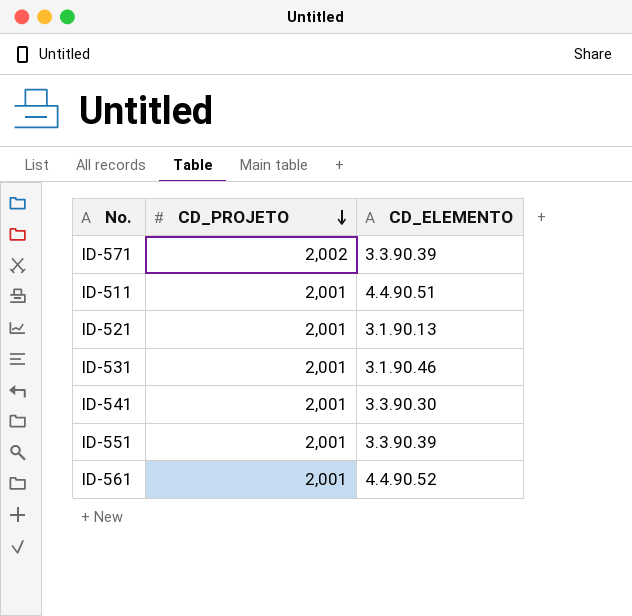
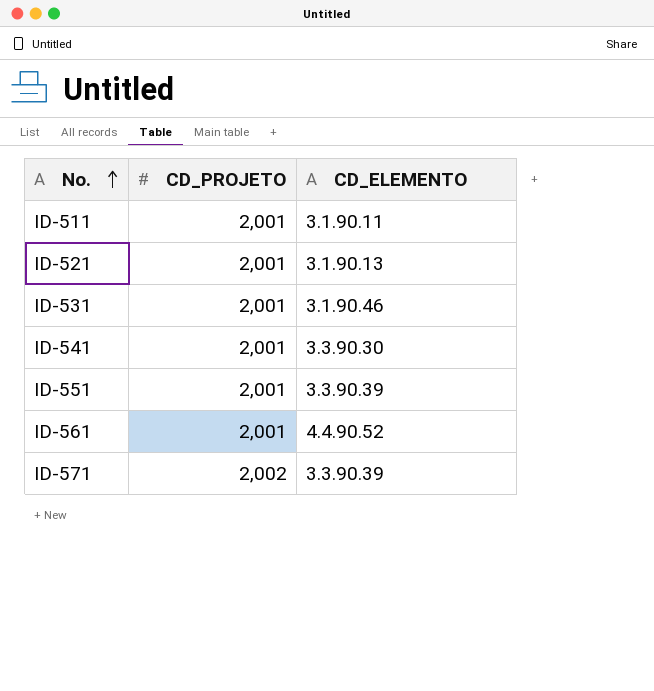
row order: CD_PROJETO descending -> No. ascending
ID-511 | CD_ELEMENTO: 4.4.90.51 -> 3.1.90.11

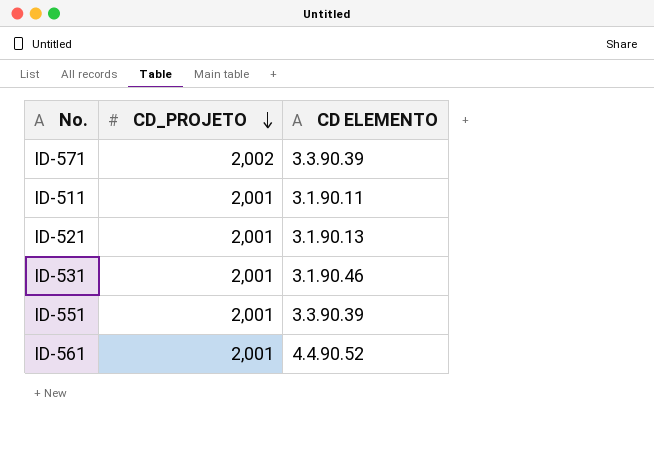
row order: No. ascending -> CD_PROJETO descending
column name: CD_ELEMENTO -> CD ELEMENTO
row ID-541: 2,001 | 3.3.90.30 -> none

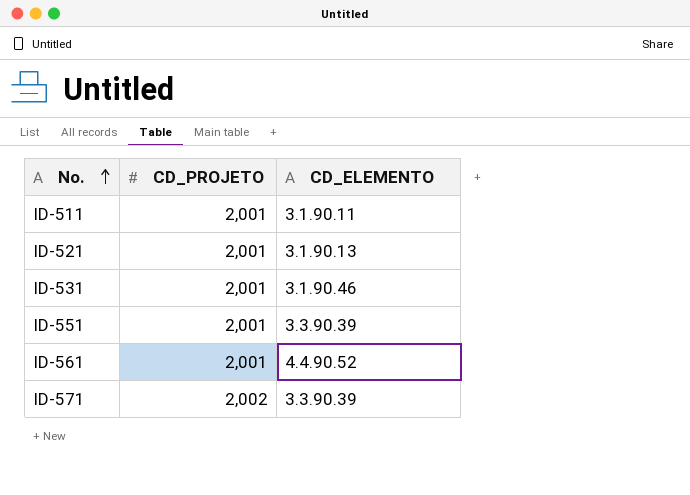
row order: CD_PROJETO descending -> No. ascending
column name: CD ELEMENTO -> CD_ELEMENTO

